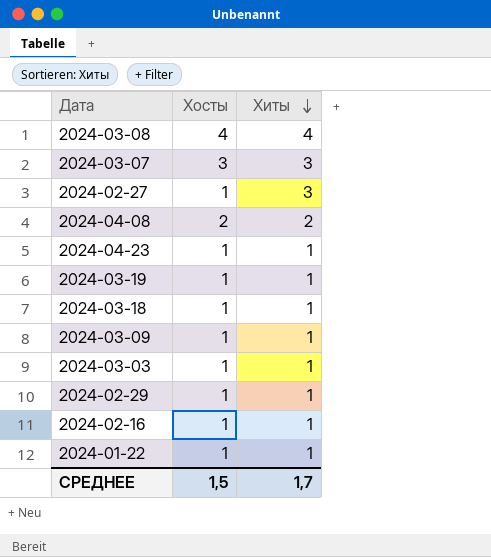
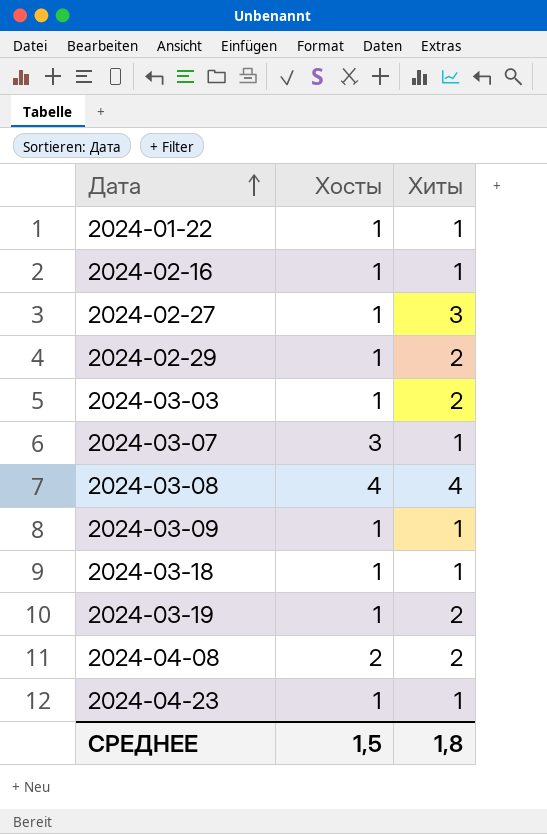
row order: Хиты descending -> Дата ascending
2024-02-29 | Хиты: 1 -> 2
2024-03-03 | Хиты: 1 -> 2
2024-03-07 | Хиты: 3 -> 1
2024-03-19 | Хиты: 1 -> 2
СРЕДНЕЕ | Хиты: 1,7 -> 1,8

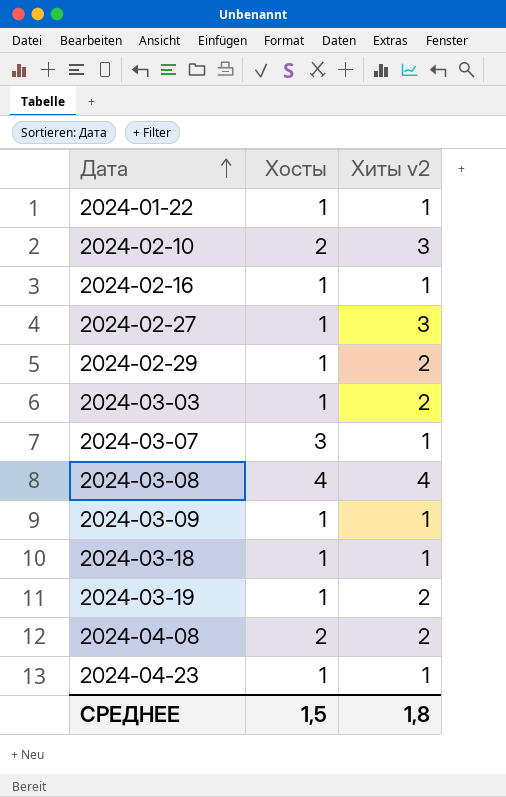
column name: Хиты -> Хиты v2
row 2024-02-10: none -> 2 | 3

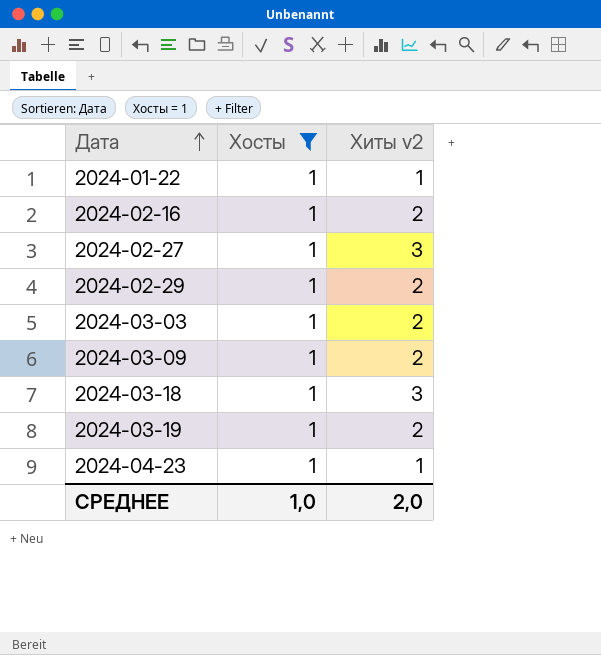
filter: none -> Хосты = 1
2024-02-16 | Хиты v2: 1 -> 2
2024-03-09 | Хиты v2: 1 -> 2
2024-03-18 | Хиты v2: 1 -> 3
СРЕДНЕЕ | Хосты: 1,5 -> 1,0
СРЕДНЕЕ | Хиты v2: 1,8 -> 2,0

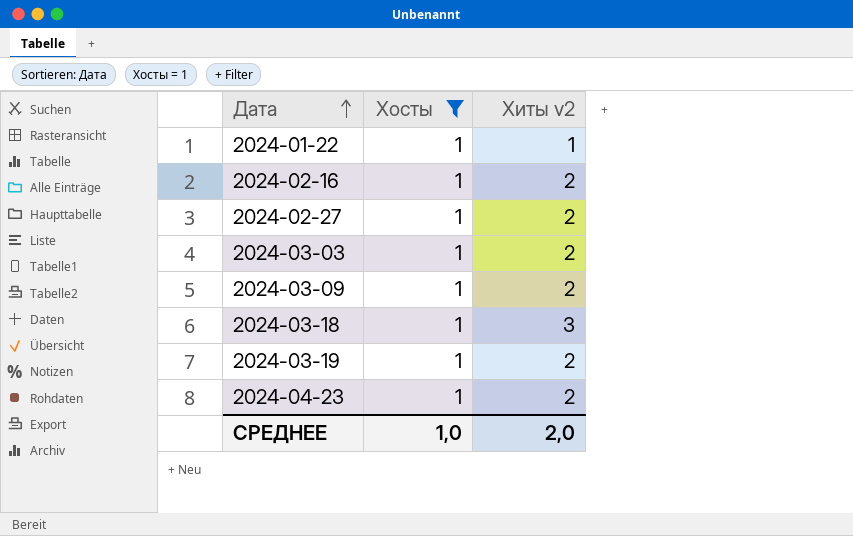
row 2024-02-29: 1 | 2 -> none
2024-02-27 | Хиты v2: 3 -> 2
2024-04-23 | Хиты v2: 1 -> 2

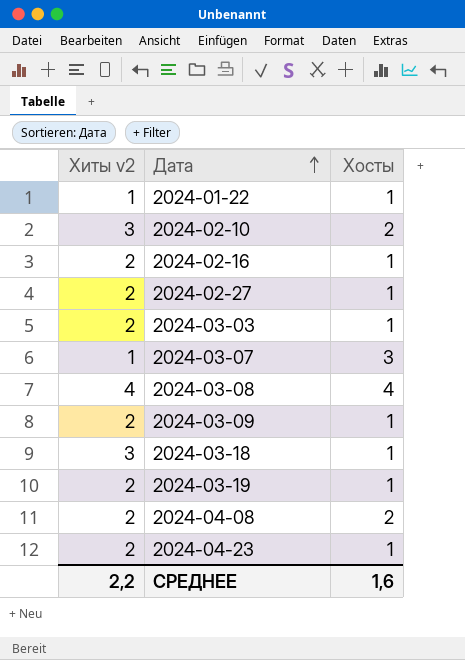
filter: Хосты = 1 -> none
column Хиты v2 | position: 3 -> 1
СРЕДНЕЕ | Хиты v2: 2,0 -> 2,2
СРЕДНЕЕ | Хосты: 1,0 -> 1,6

